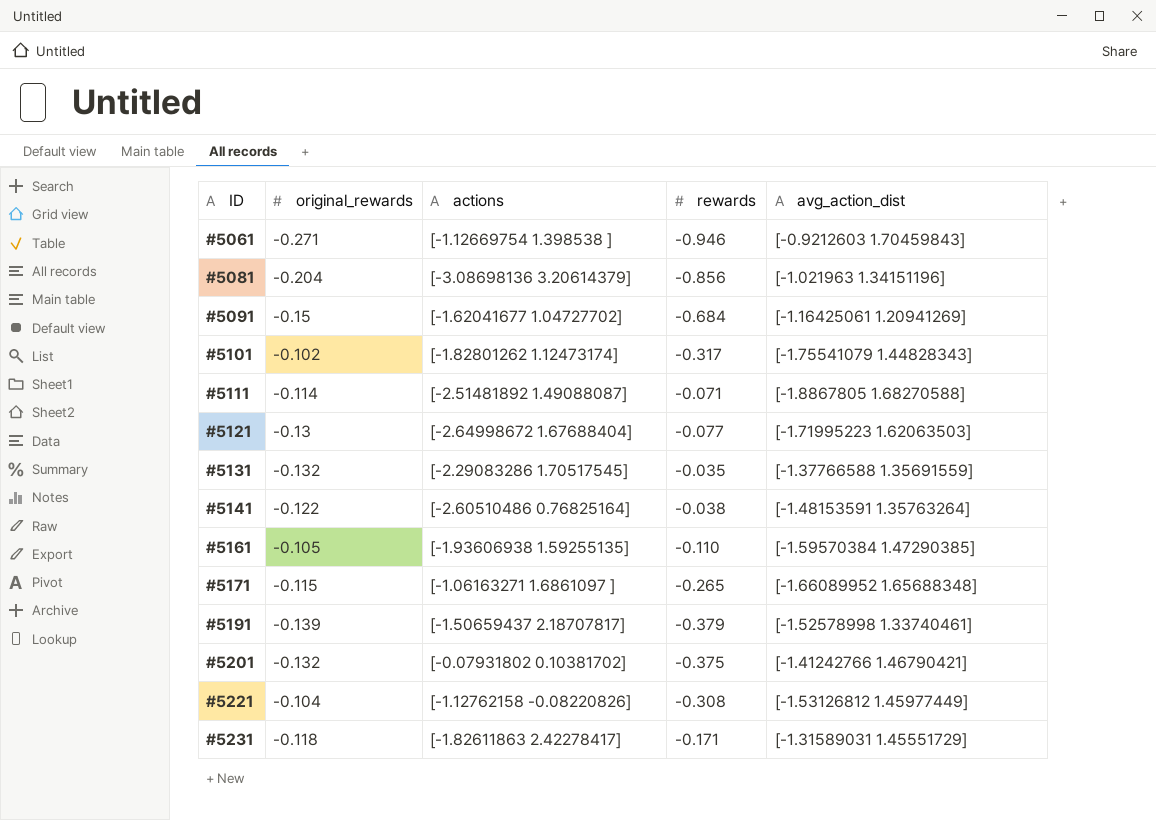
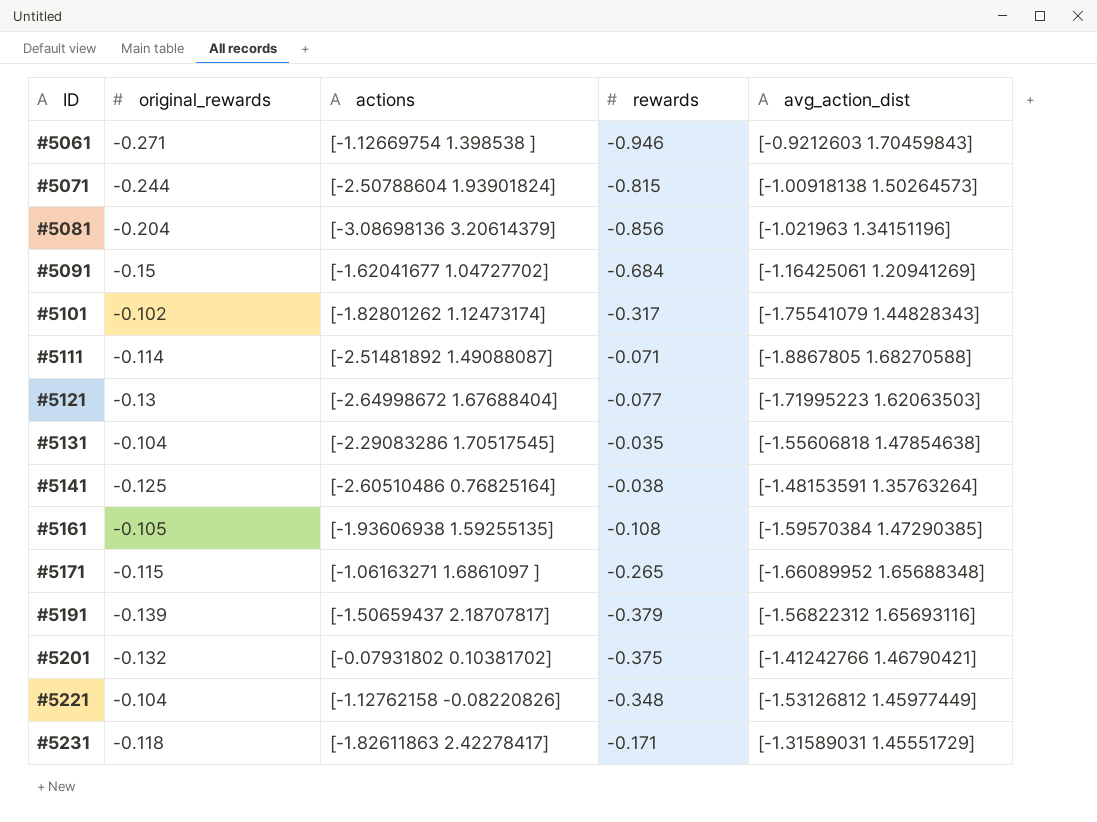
row #5071: none -> -0.244 | [-2.50788604 1.93901824] | -0.815 | [-1.00918138 1.50264573]
#5131 | original_rewards: -0.132 -> -0.104
#5131 | avg_action_dist: [-1.37766588 1.35691559] -> [-1.55606818 1.47854638]
#5141 | original_rewards: -0.122 -> -0.125
#5161 | rewards: -0.110 -> -0.108
#5191 | avg_action_dist: [-1.52578998 1.33740461] -> [-1.56822312 1.65693116]
#5221 | rewards: -0.308 -> -0.348

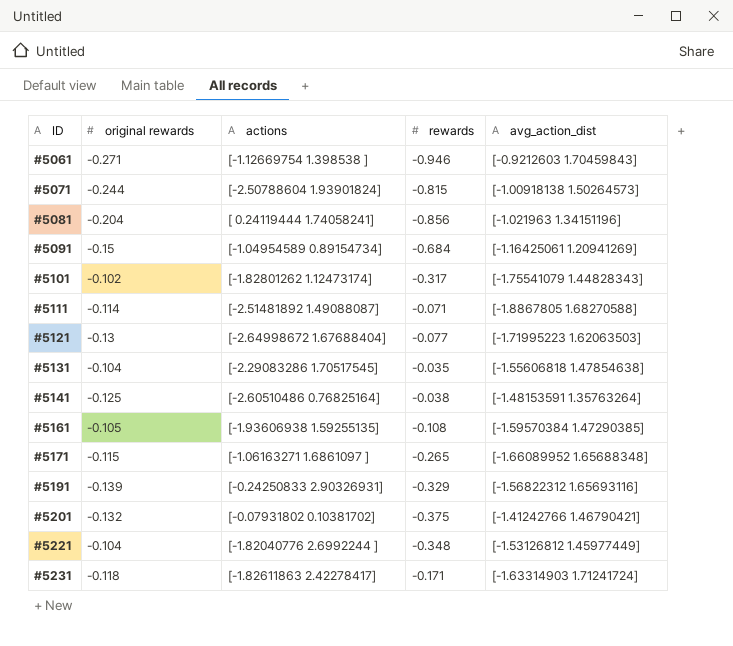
column name: original_rewards -> original rewards
#5081 | actions: [-3.08698136 3.20614379] -> [ 0.24119444 1.74058241]
#5091 | actions: [-1.62041677 1.04727702] -> [-1.04954589 0.89154734]
#5191 | actions: [-1.50659437 2.18707817] -> [-0.24250833 2.90326931]
#5191 | rewards: -0.379 -> -0.329
#5221 | actions: [-1.12762158 -0.08220826] -> [-1.82040776 2.6992244 ]
#5231 | avg_action_dist: [-1.31589031 1.45551729] -> [-1.63314903 1.71241724]

